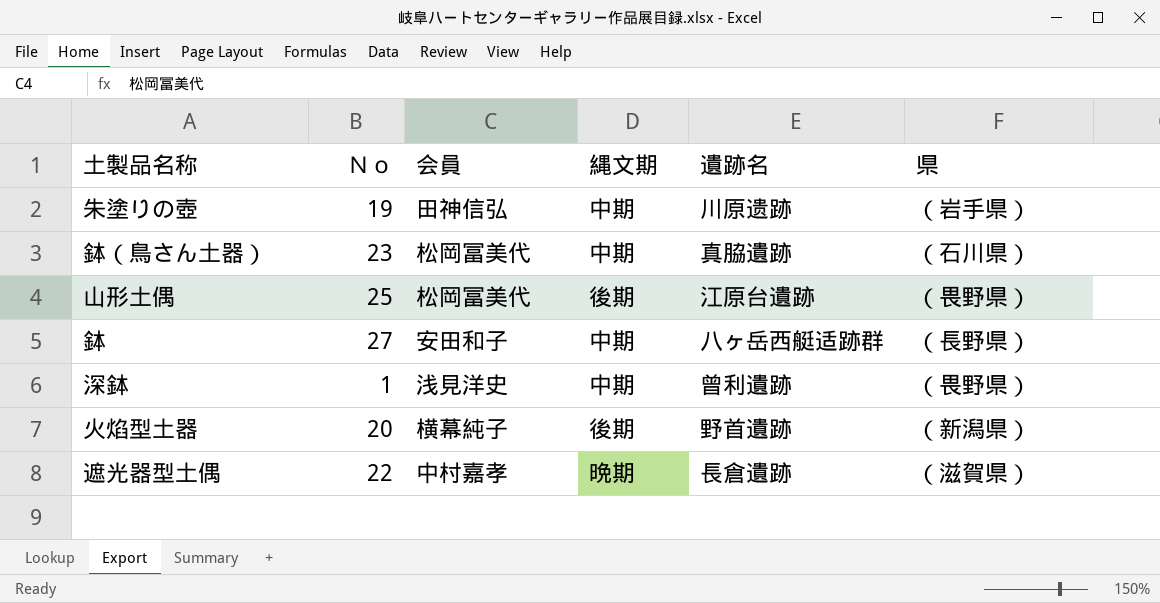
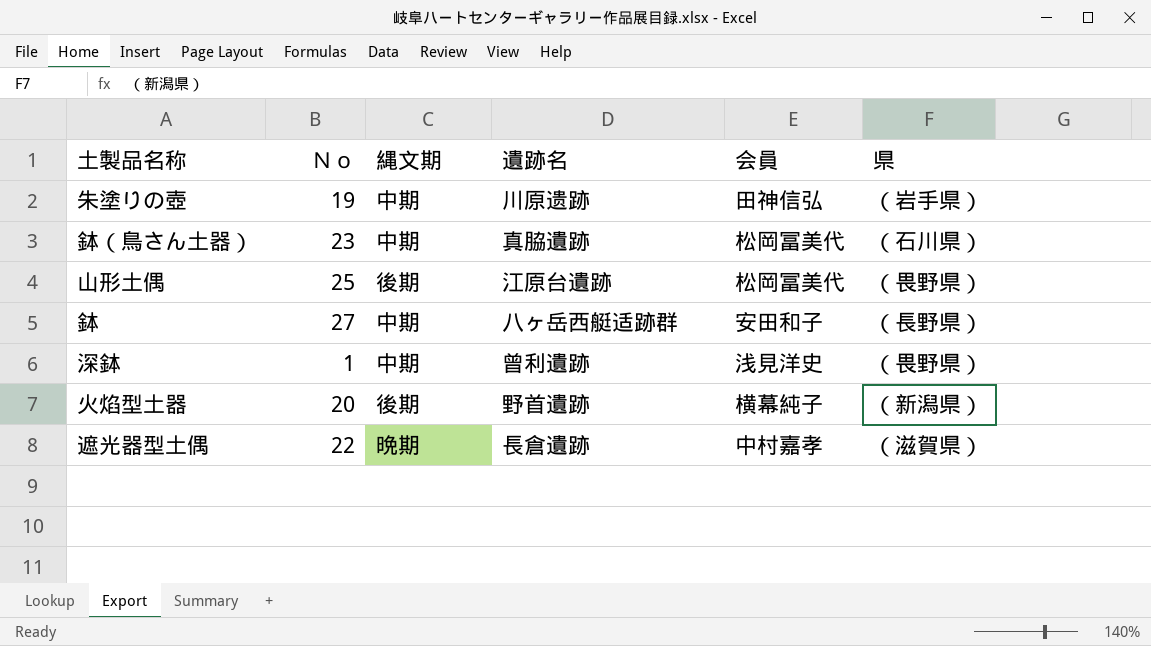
column 会員 | position: 3 -> 5

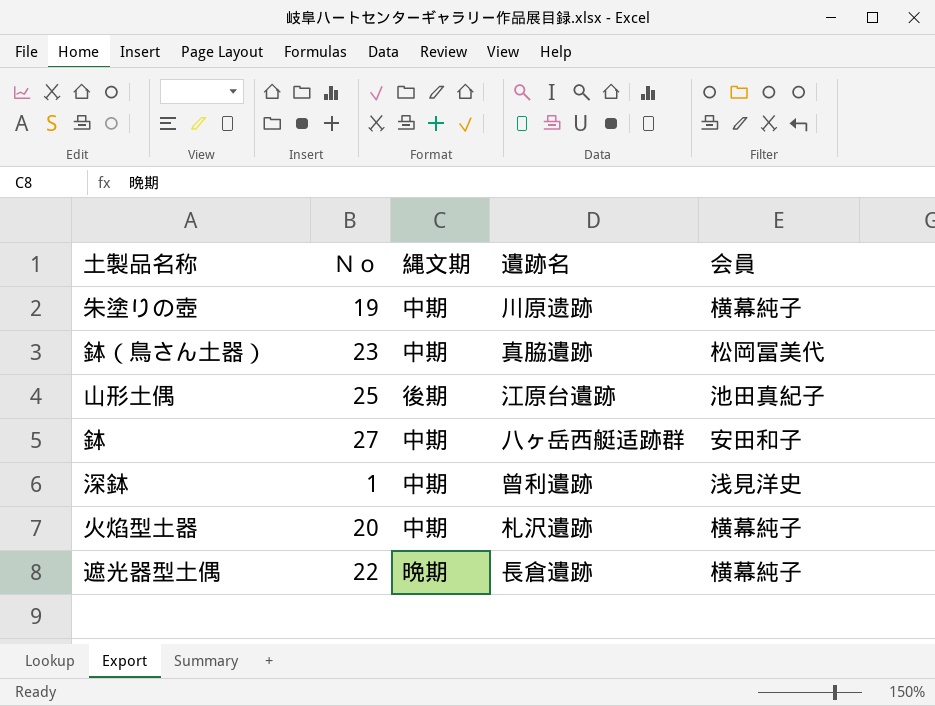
column 県 | position: 6 -> none
朱塗りの壺 | 会員: 田神信弘 -> 横幕純子
山形土偶 | 会員: 松岡冨美代 -> 池田真紀子
火焰型土器 | 縄文期: 後期 -> 中期
火焰型土器 | 遺跡名: 野首遺跡 -> 札沢遺跡
遮光器型土偶 | 会員: 中村嘉孝 -> 横幕純子

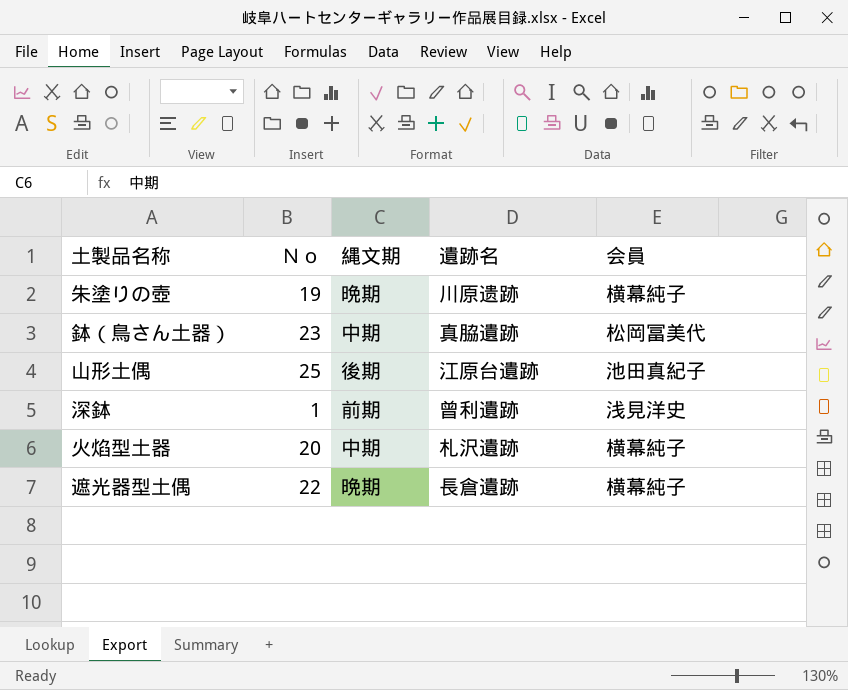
row 鉢: 27 | 中期 | 八ヶ岳西艇适跡群 | 安田和子 -> none
朱塗りの壺 | 縄文期: 中期 -> 晩期
深鉢 | 縄文期: 中期 -> 前期

